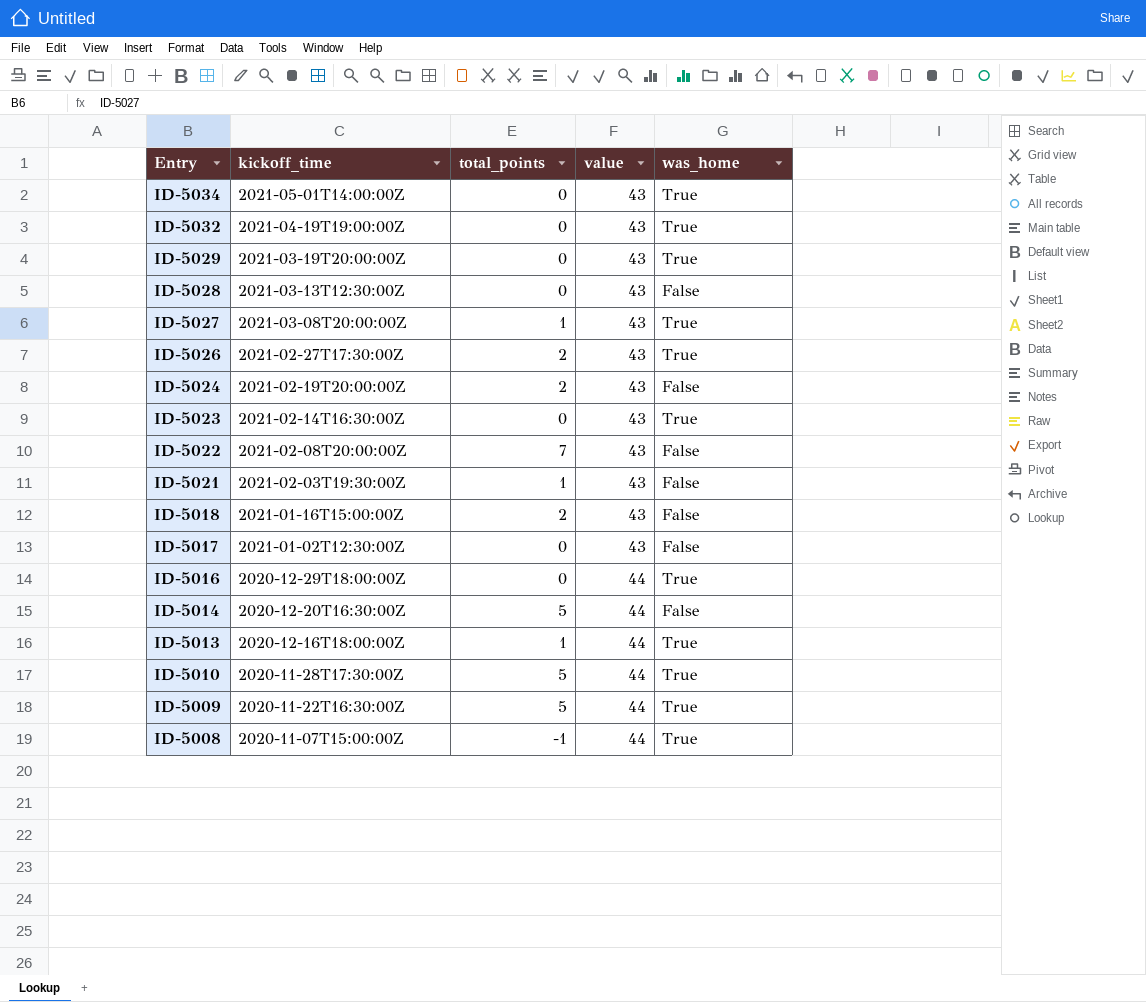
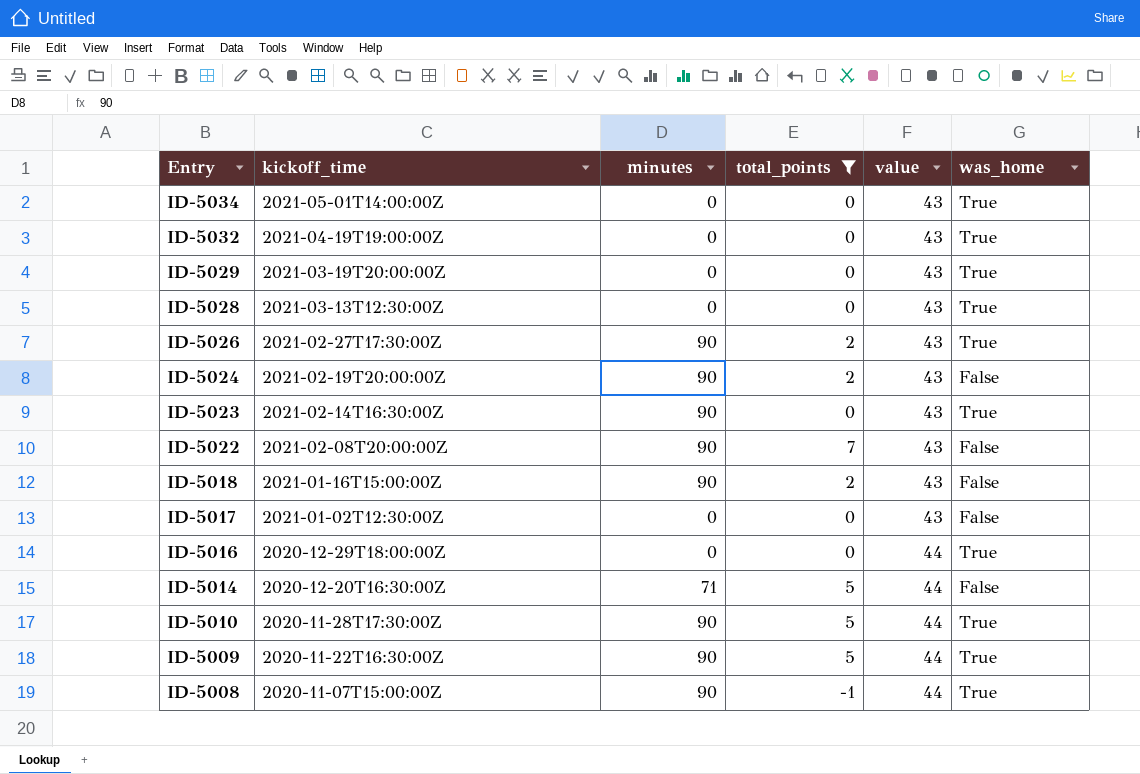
filter: none -> total_points != 1
column minutes | position: none -> 3
ID-5028 | was_home: False -> True

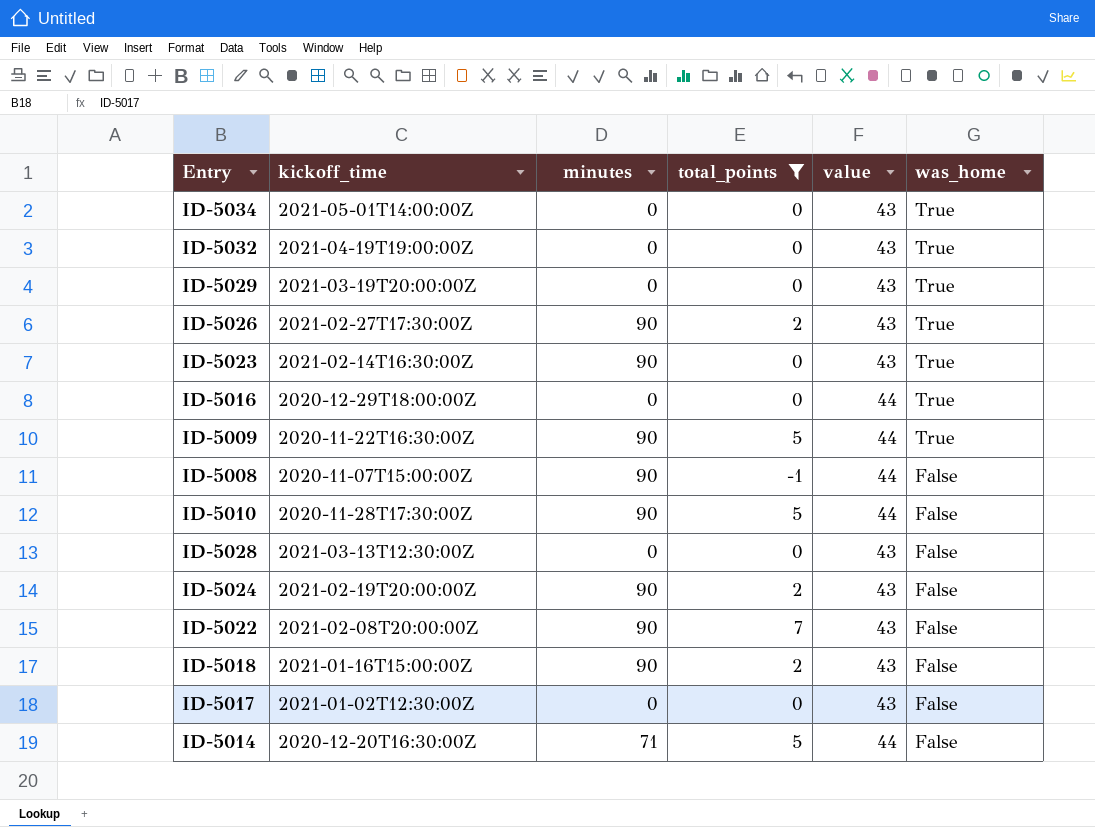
row order: Entry descending -> was_home descending
ID-5008 | was_home: True -> False
ID-5010 | was_home: True -> False
ID-5028 | was_home: True -> False

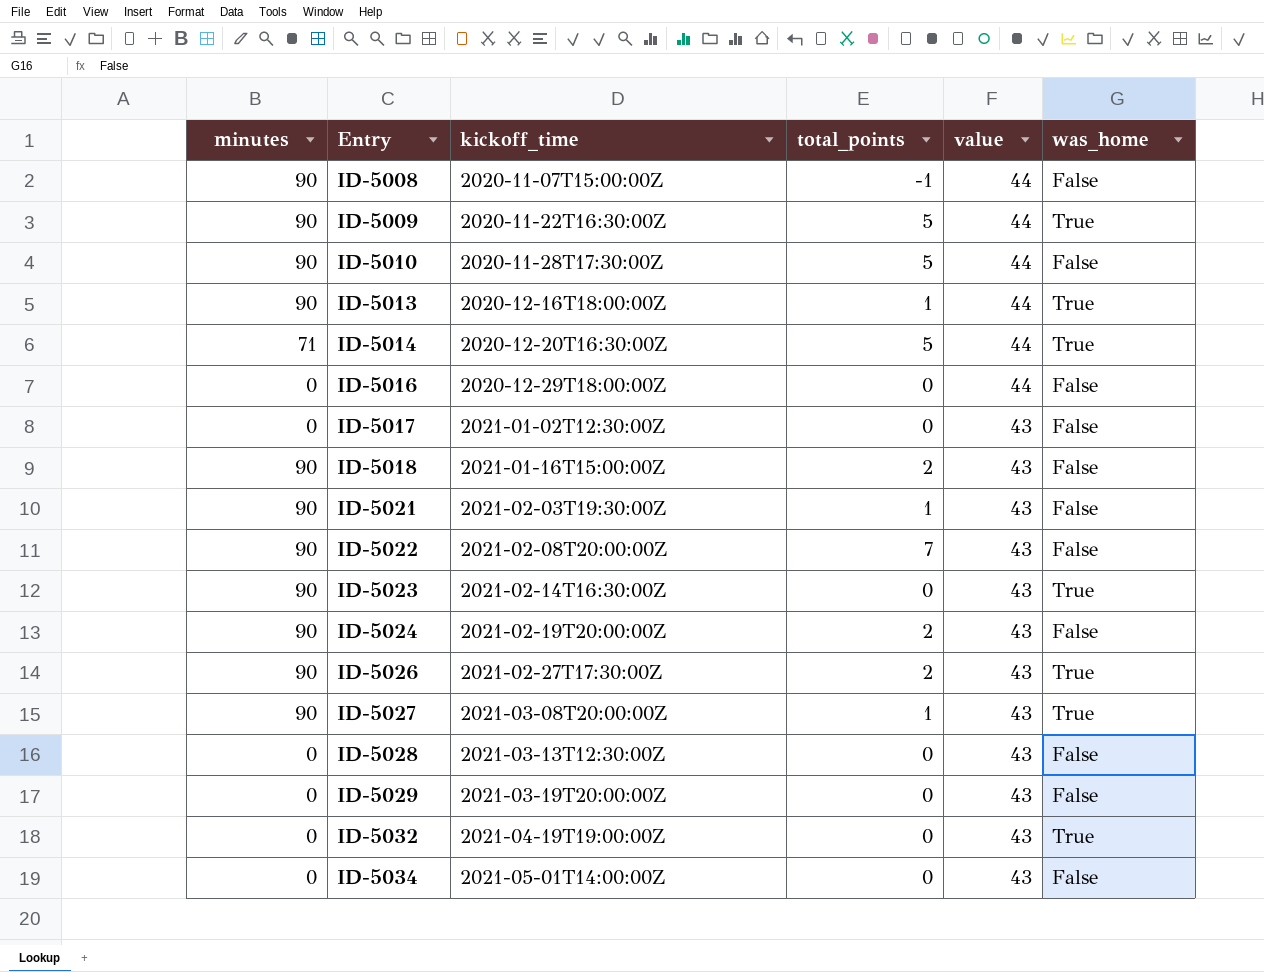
filter: total_points != 1 -> none
row order: was_home descending -> Entry ascending
column minutes | position: 3 -> 1
ID-5014 | was_home: False -> True
ID-5016 | was_home: True -> False
ID-5029 | was_home: True -> False
ID-5034 | was_home: True -> False

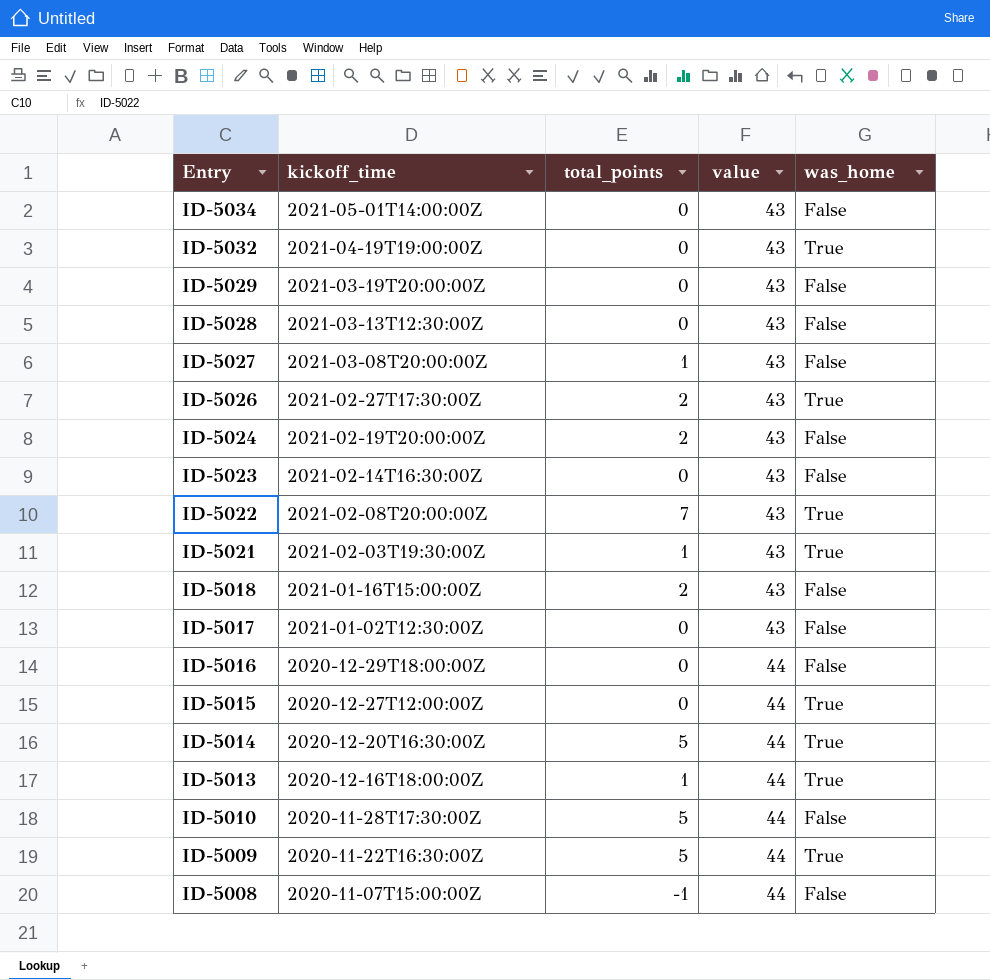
row order: Entry ascending -> Entry descending
column minutes | position: 1 -> none
ID-5027 | was_home: True -> False
ID-5023 | was_home: True -> False
ID-5022 | was_home: False -> True
ID-5021 | was_home: False -> True
row ID-5015: none -> 2020-12-27T12:00:00Z | 0 | 44 | True

